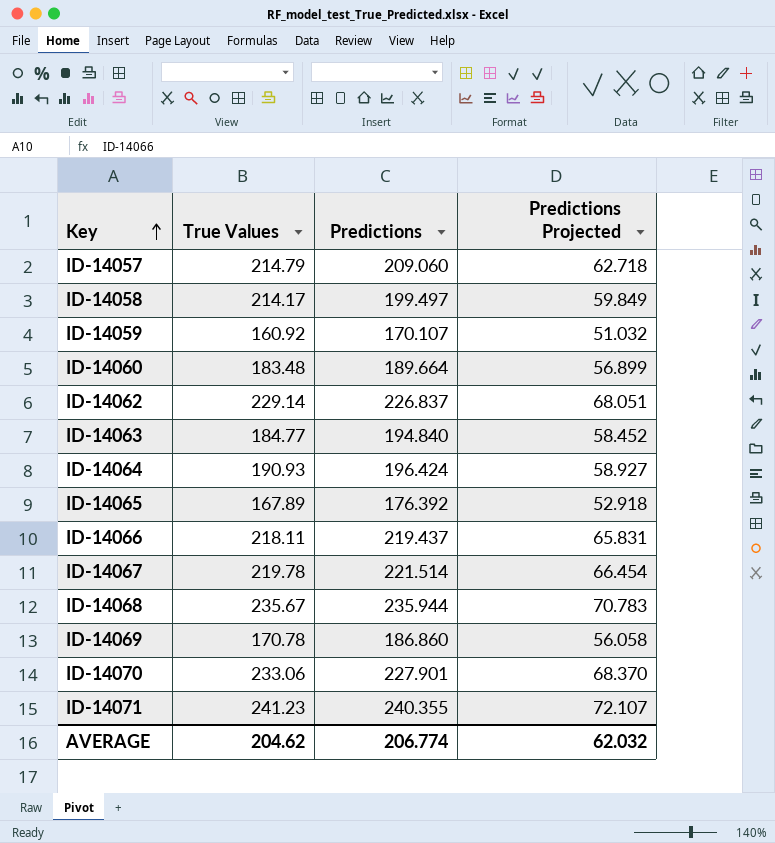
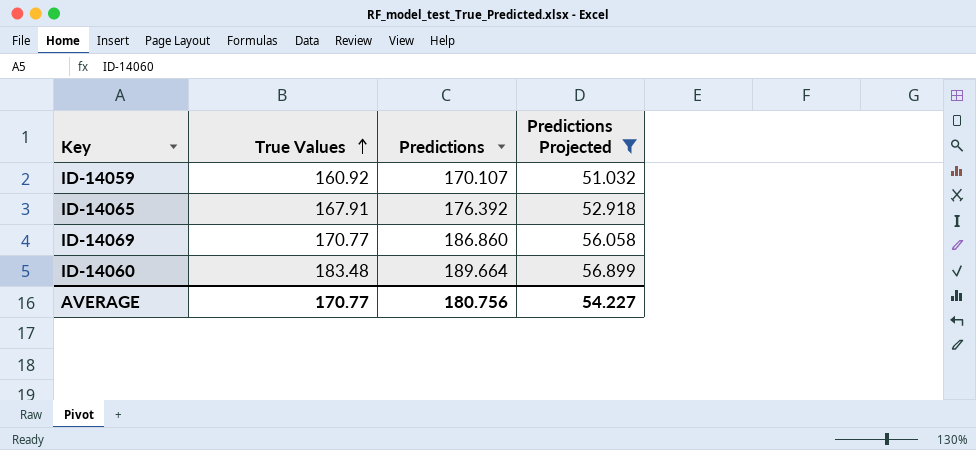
filter: none -> Predictions Projected <= 56.899
row order: Key ascending -> True Values ascending
ID-14065 | True Values: 167.89 -> 167.91
ID-14069 | True Values: 170.78 -> 170.77
AVERAGE | True Values: 204.62 -> 170.77
AVERAGE | Predictions: 206.774 -> 180.756
AVERAGE | Predictions Projected: 62.032 -> 54.227

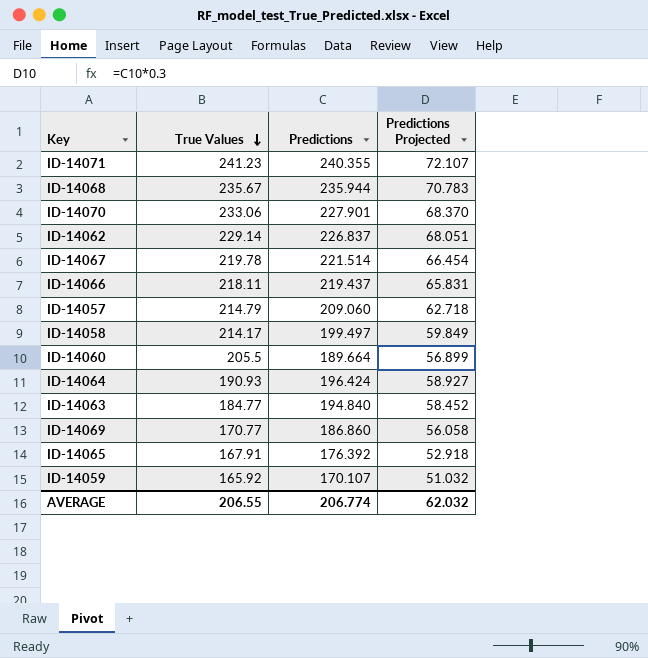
filter: Predictions Projected <= 56.899 -> none
row order: True Values ascending -> True Values descending
ID-14060 | True Values: 183.48 -> 205.5
ID-14059 | True Values: 160.92 -> 165.92
AVERAGE | True Values: 170.77 -> 206.55
AVERAGE | Predictions: 180.756 -> 206.774
AVERAGE | Predictions Projected: 54.227 -> 62.032

